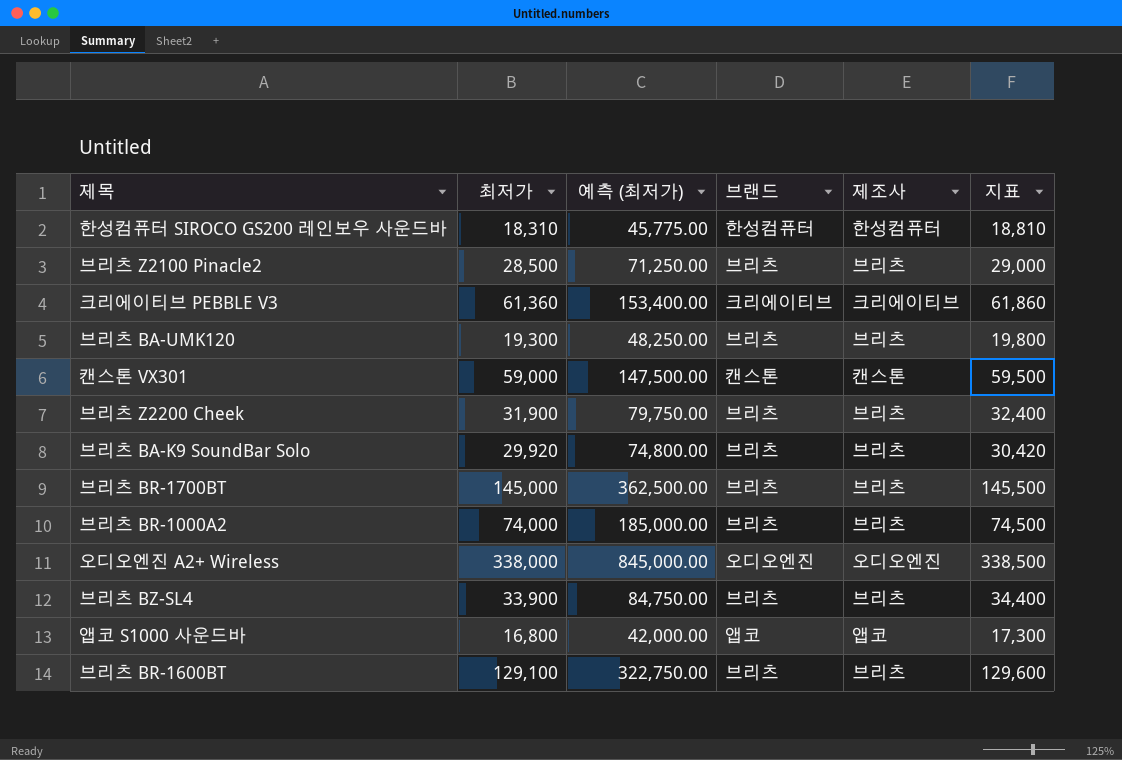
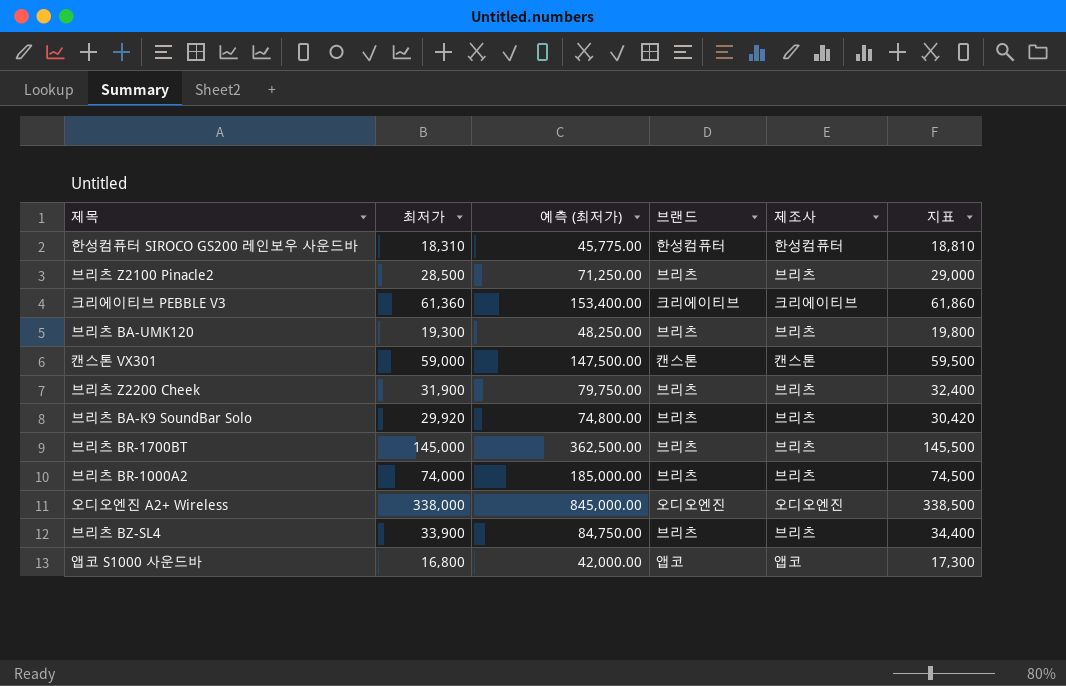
row 브리츠 BR-1600BT: 129,100 | 322,750.00 | 브리츠 | 브리츠 | 129,600 -> none

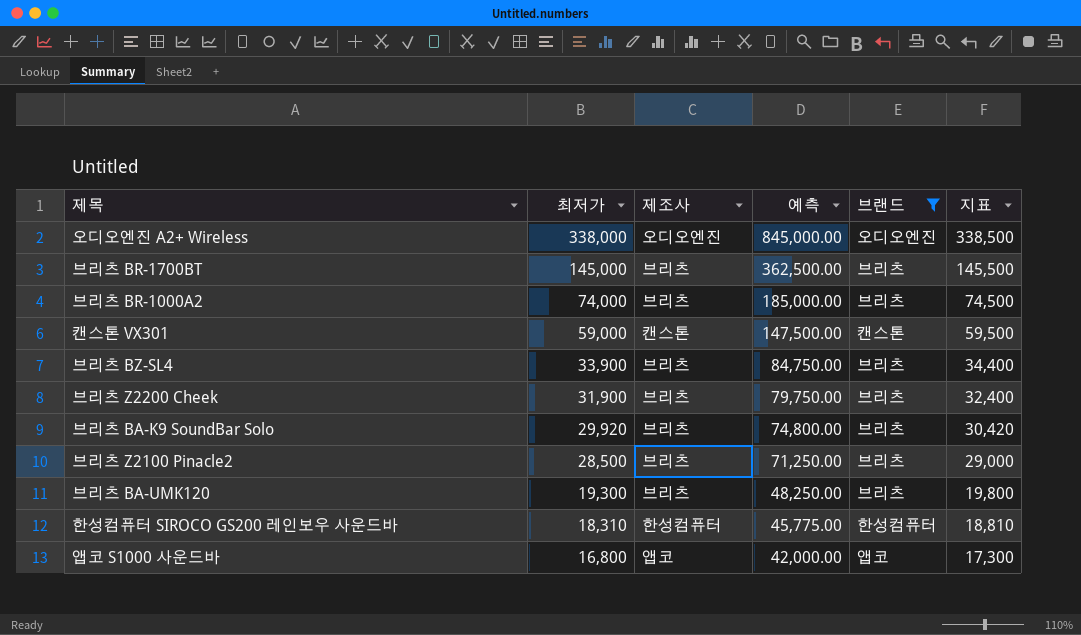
filter: none -> 브랜드 != 크리에이티브
row order: none -> 최저가 descending
column 제조사 | position: 5 -> 3
column name: 예측 (최저가) -> 예측

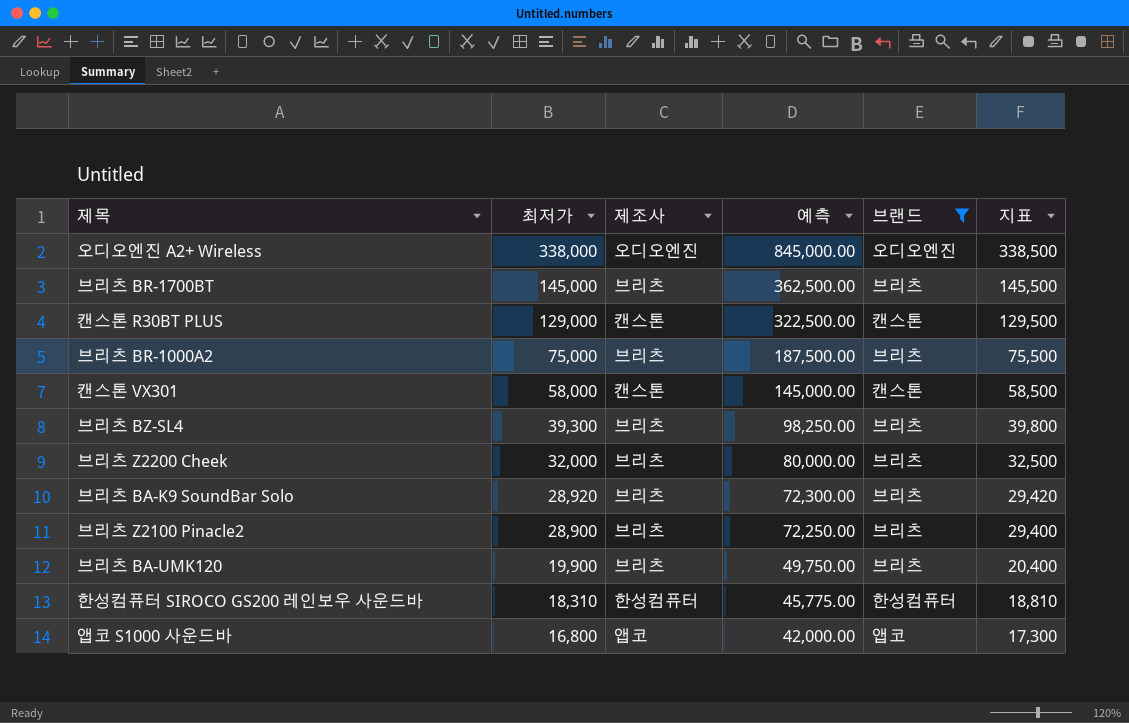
row 캔스톤 R30BT PLUS: none -> 129,000 | 캔스톤 | 322,500.00 | 캔스톤 | 129,500
브리츠 BR-1000A2 | 최저가: 74,000 -> 75,000
브리츠 BR-1000A2 | 예측: 185,000.00 -> 187,500.00
브리츠 BR-1000A2 | 지표: 74,500 -> 75,500
캔스톤 VX301 | 최저가: 59,000 -> 58,000
캔스톤 VX301 | 예측: 147,500.00 -> 145,000.00
캔스톤 VX301 | 지표: 59,500 -> 58,500
브리츠 BZ-SL4 | 최저가: 33,900 -> 39,300
브리츠 BZ-SL4 | 예측: 84,750.00 -> 98,250.00
브리츠 BZ-SL4 | 지표: 34,400 -> 39,800
브리츠 Z2200 Cheek | 최저가: 31,900 -> 32,000
브리츠 Z2200 Cheek | 예측: 79,750.00 -> 80,000.00
브리츠 Z2200 Cheek | 지표: 32,400 -> 32,500
브리츠 BA-K9 SoundBar Solo | 최저가: 29,920 -> 28,920
브리츠 BA-K9 SoundBar Solo | 예측: 74,800.00 -> 72,300.00
브리츠 BA-K9 SoundBar Solo | 지표: 30,420 -> 29,420
브리츠 Z2100 Pinacle2 | 최저가: 28,500 -> 28,900
브리츠 Z2100 Pinacle2 | 예측: 71,250.00 -> 72,250.00
브리츠 Z2100 Pinacle2 | 지표: 29,000 -> 29,400
브리츠 BA-UMK120 | 최저가: 19,300 -> 19,900
브리츠 BA-UMK120 | 예측: 48,250.00 -> 49,750.00
브리츠 BA-UMK120 | 지표: 19,800 -> 20,400

